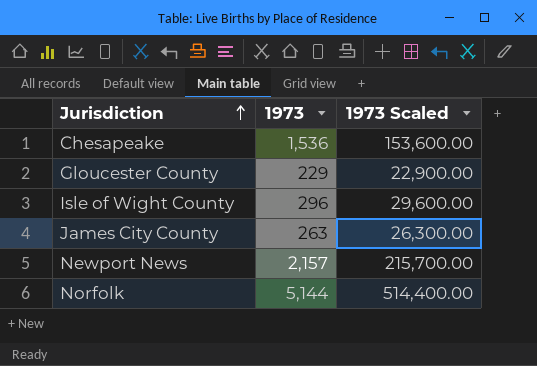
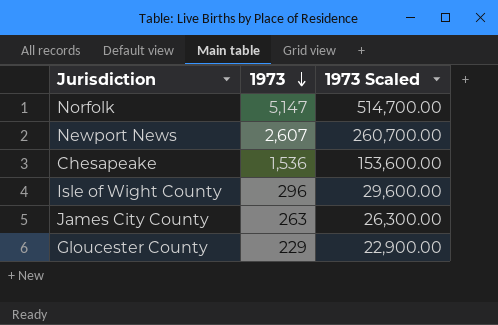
row order: Jurisdiction ascending -> 1973 descending
Norfolk | 1973: 5,144 -> 5,147
Norfolk | 1973 Scaled: 514,400.00 -> 514,700.00
Newport News | 1973: 2,157 -> 2,607
Newport News | 1973 Scaled: 215,700.00 -> 260,700.00

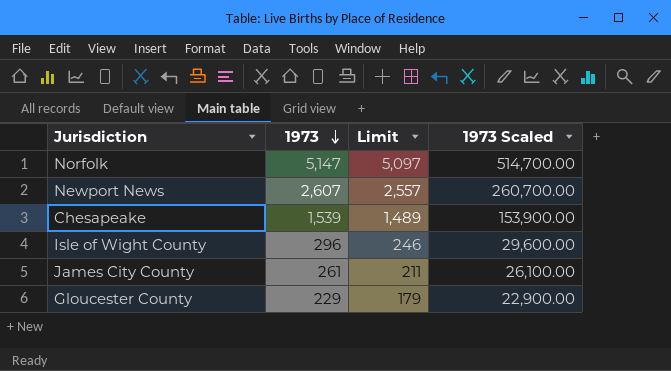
column Limit | formula: none -> [1973] - 50
Chesapeake | 1973: 1,536 -> 1,539
Chesapeake | 1973 Scaled: 153,600.00 -> 153,900.00
James City County | 1973: 263 -> 261
James City County | 1973 Scaled: 26,300.00 -> 26,100.00

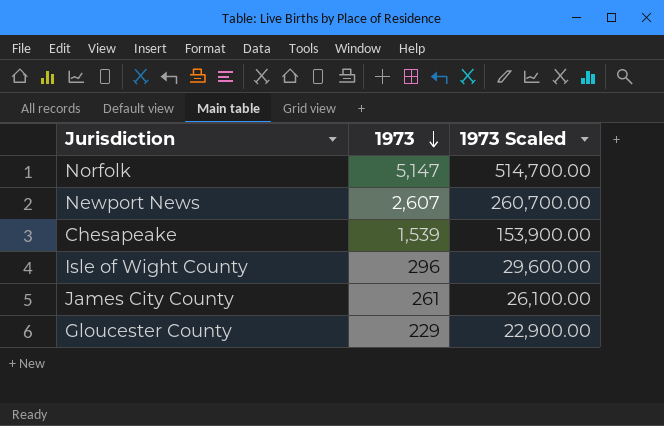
column Limit | formula: [1973] - 50 -> none

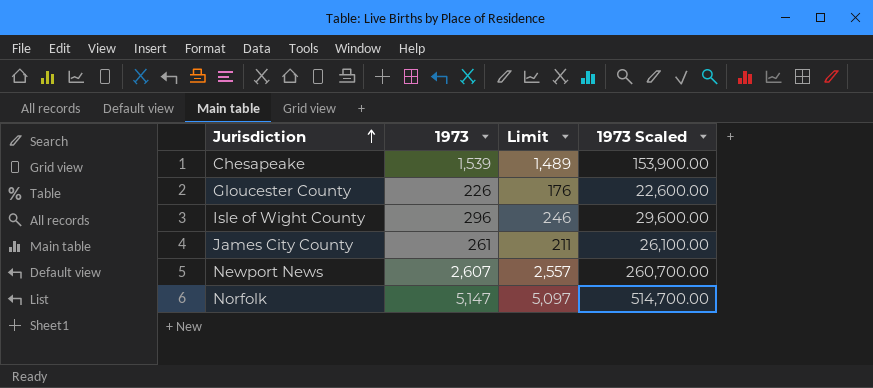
row order: 1973 descending -> Jurisdiction ascending
column Limit | formula: none -> [1973] - 50
Gloucester County | 1973: 229 -> 226
Gloucester County | 1973 Scaled: 22,900.00 -> 22,600.00

